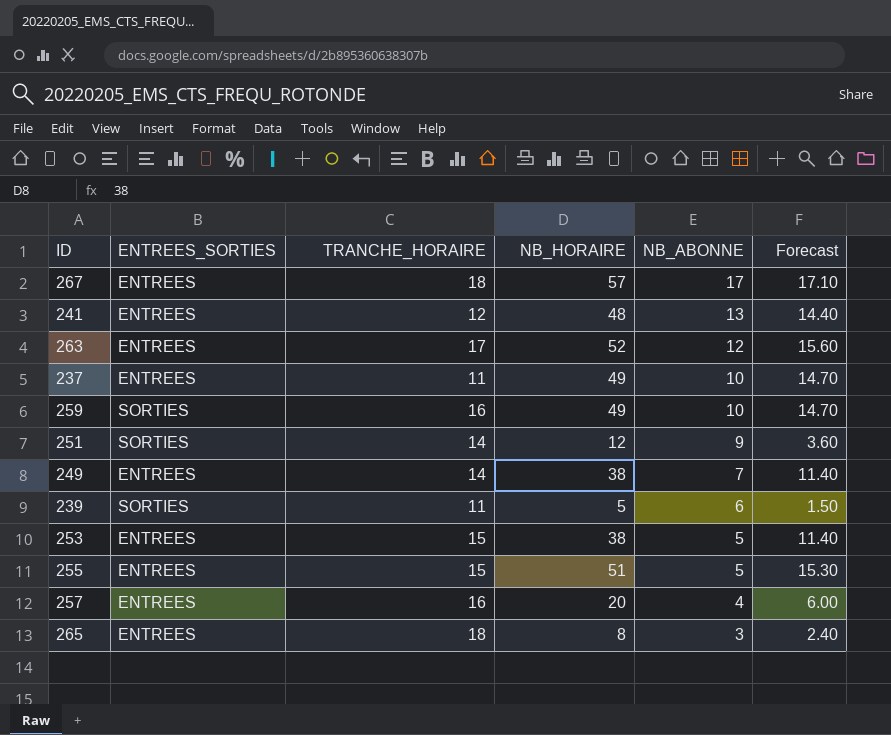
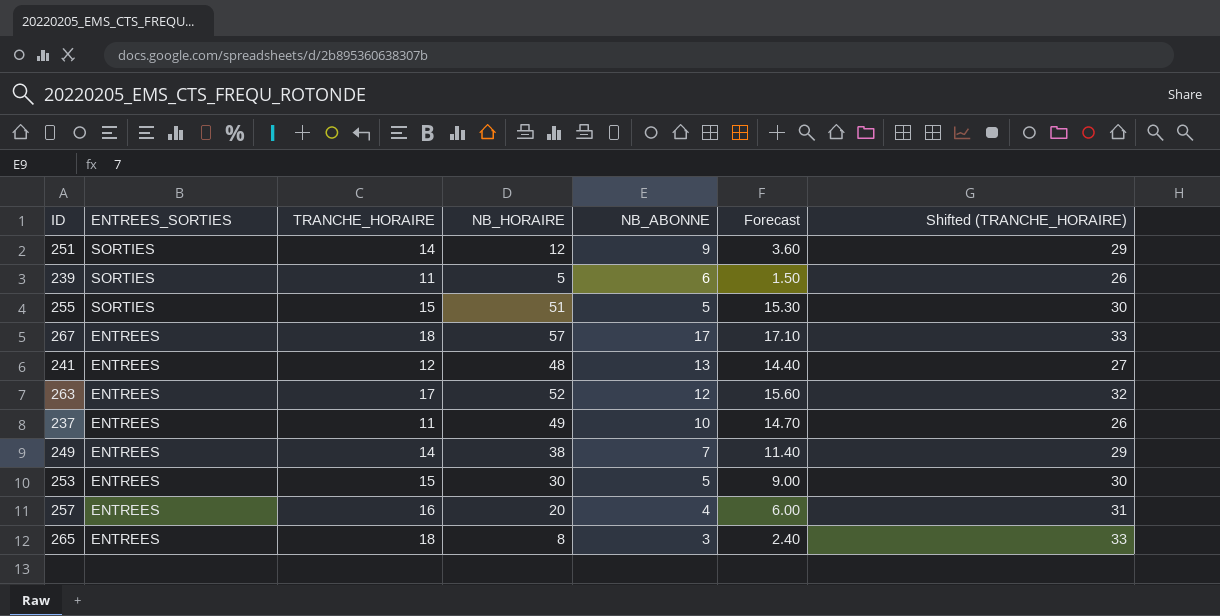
row order: NB_ABONNE descending -> ENTREES_SORTIES descending
column Shifted (TRANCHE_HORAIRE) | formula: none -> [TRANCHE_HORAIRE] + 15
row 259: SORTIES | 16 | 49 | 10 | 14.70 -> none
255 | ENTREES_SORTIES: ENTREES -> SORTIES
253 | NB_HORAIRE: 38 -> 30
253 | Forecast: 11.40 -> 9.00

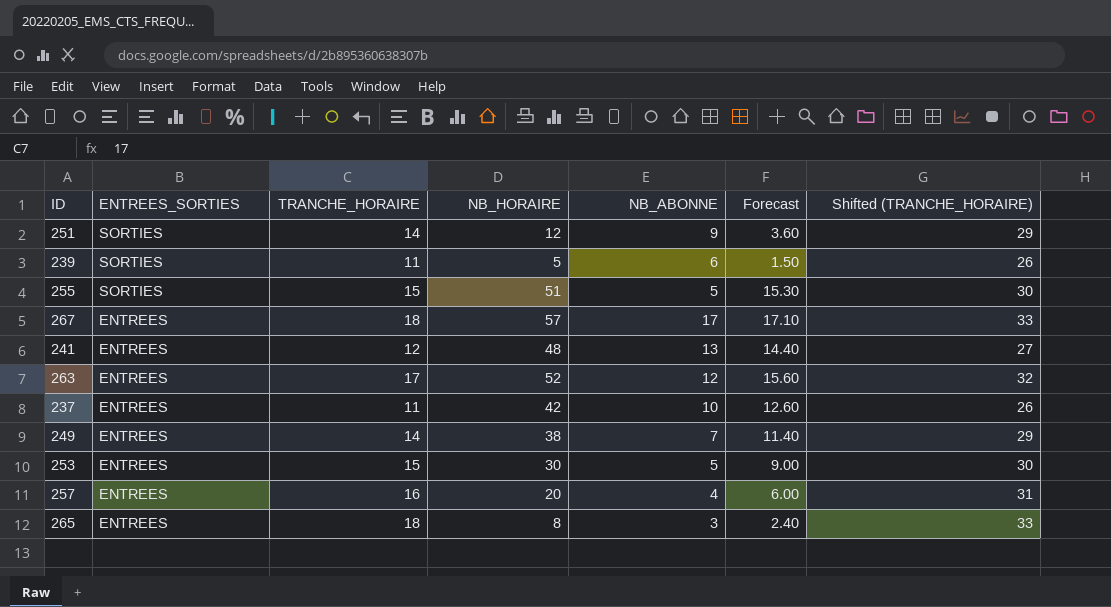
237 | NB_HORAIRE: 49 -> 42
237 | Forecast: 14.70 -> 12.60

